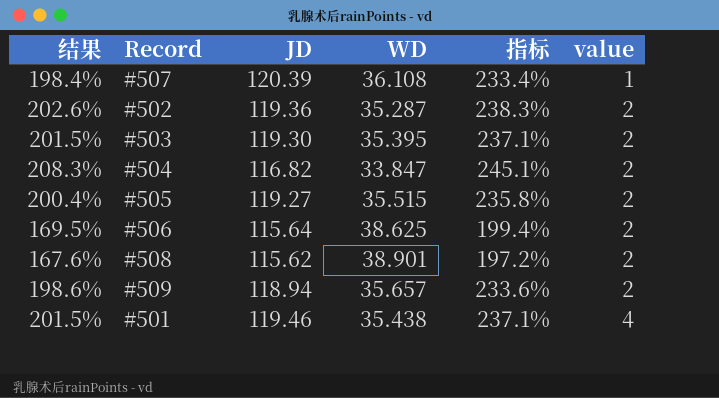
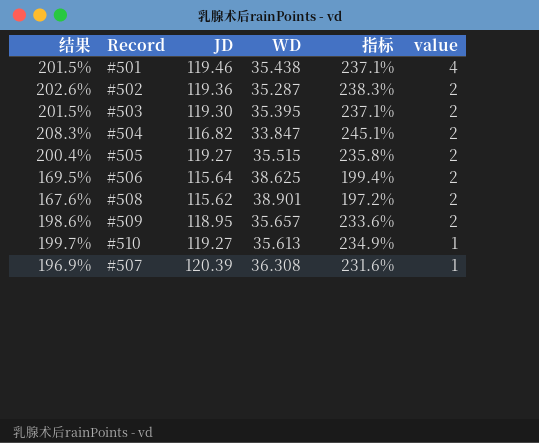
row order: value ascending -> value descending
#509 | JD: 118.94 -> 118.95
row #510: none -> 199.7% | 119.27 | 35.613 | 234.9% | 1
#507 | 结果: 198.4% -> 196.9%
#507 | WD: 36.108 -> 36.308
#507 | 指标: 233.4% -> 231.6%

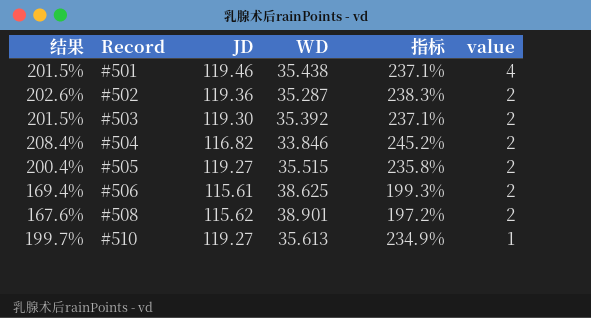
row #509: 198.6% | 118.95 | 35.657 | 233.6% | 2 -> none
row #507: 196.9% | 120.39 | 36.308 | 231.6% | 1 -> none
#503 | WD: 35.395 -> 35.392
#504 | 结果: 208.3% -> 208.4%
#504 | WD: 33.847 -> 33.846
#504 | 指标: 245.1% -> 245.2%
#506 | 结果: 169.5% -> 169.4%
#506 | JD: 115.64 -> 115.61
#506 | 指标: 199.4% -> 199.3%

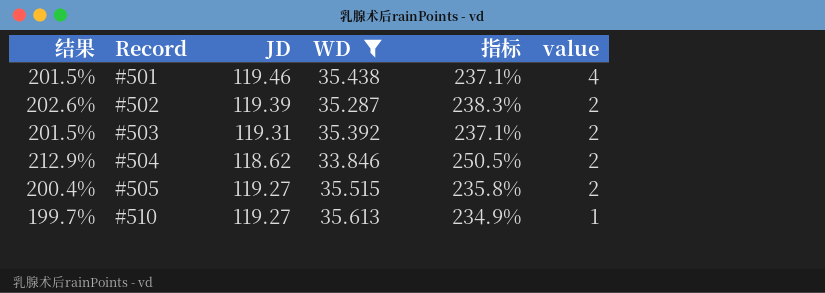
filter: none -> WD <= 35.613
#502 | JD: 119.36 -> 119.39
#503 | JD: 119.30 -> 119.31
#504 | 结果: 208.4% -> 212.9%
#504 | JD: 116.82 -> 118.62
#504 | 指标: 245.2% -> 250.5%

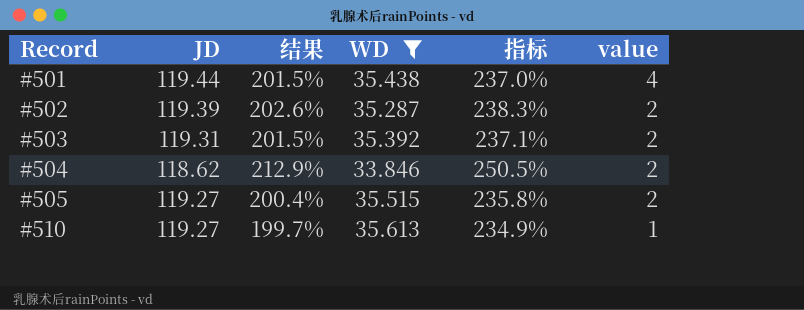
column 结果 | position: 1 -> 3
#501 | JD: 119.46 -> 119.44
#501 | 指标: 237.1% -> 237.0%

